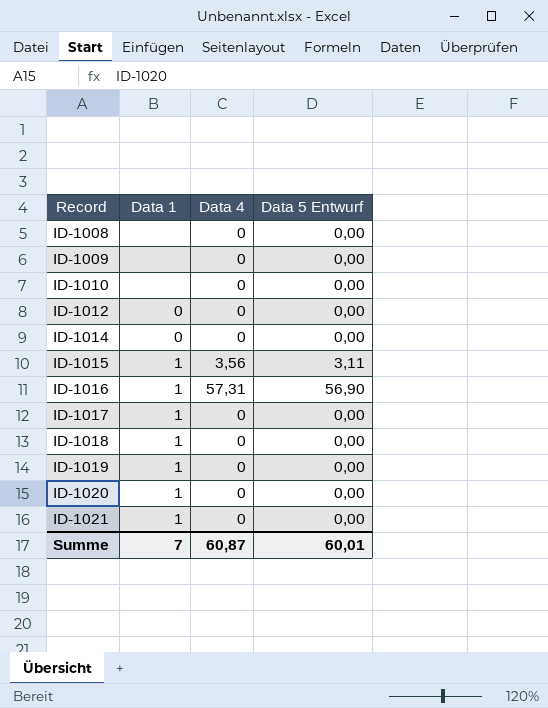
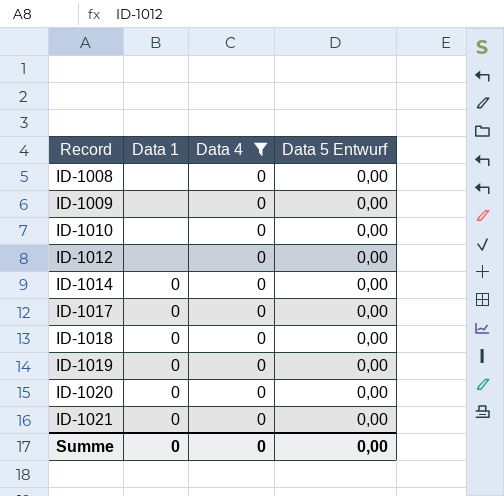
filter: none -> Data 4 = 0
ID-1012 | Data 1: 0 -> none
ID-1017 | Data 1: 1 -> 0
ID-1018 | Data 1: 1 -> 0
ID-1019 | Data 1: 1 -> 0
ID-1020 | Data 1: 1 -> 0
ID-1021 | Data 1: 1 -> 0
Summe | Data 1: 7 -> 0
Summe | Data 4: 60,87 -> 0
Summe | Data 5 Entwurf: 60,01 -> 0,00

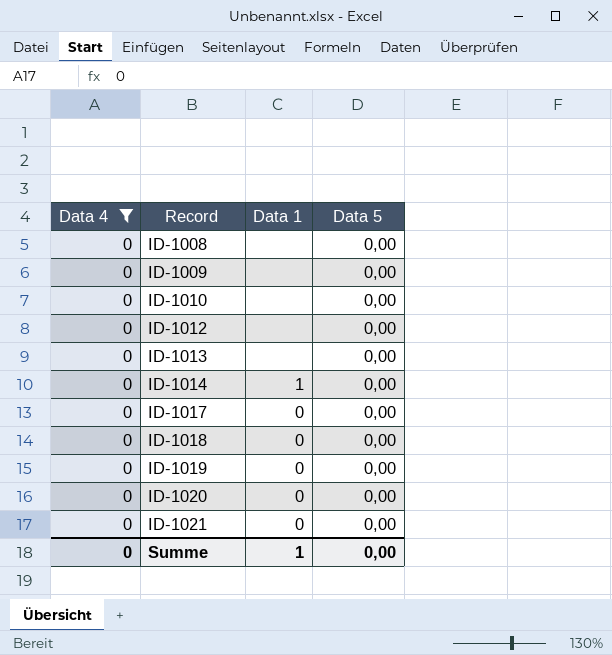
column Data 4 | position: 3 -> 1
column name: Data 5 Entwurf -> Data 5
row ID-1013: none -> 0 | none | 0,00
ID-1014 | Data 1: 0 -> 1
Summe | Data 1: 0 -> 1

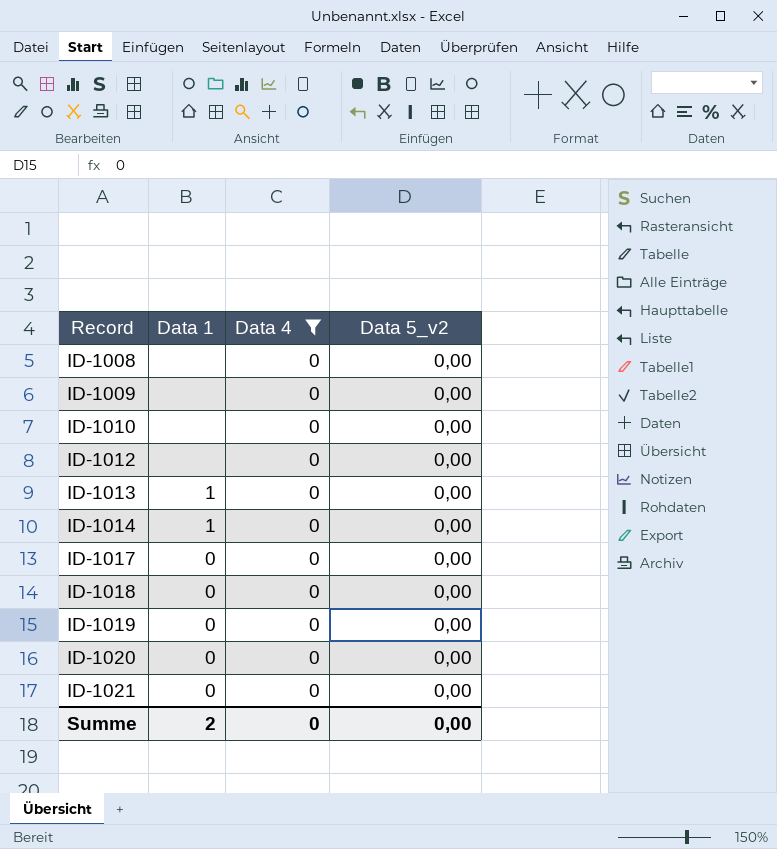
column Data 4 | position: 1 -> 3
column name: Data 5 -> Data 5_v2
ID-1013 | Data 1: none -> 1
Summe | Data 1: 1 -> 2

